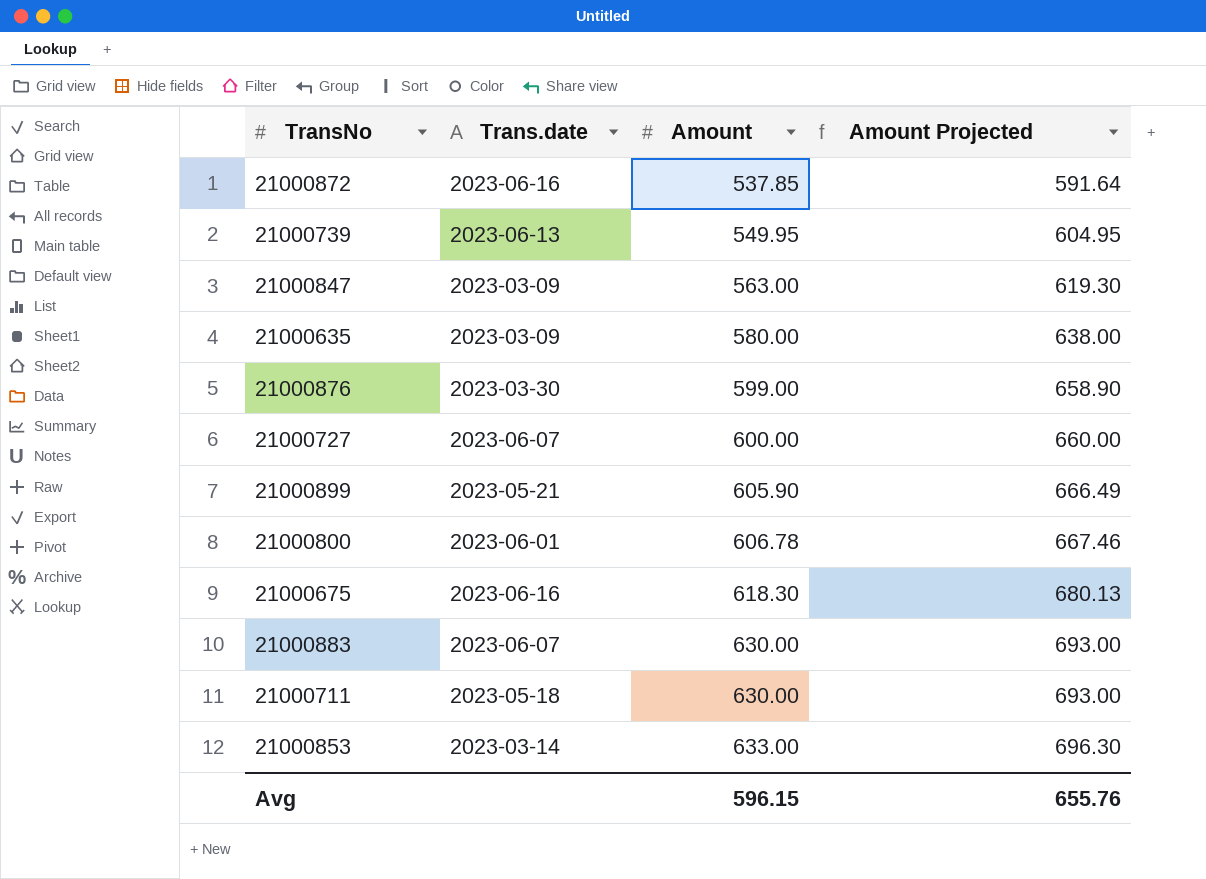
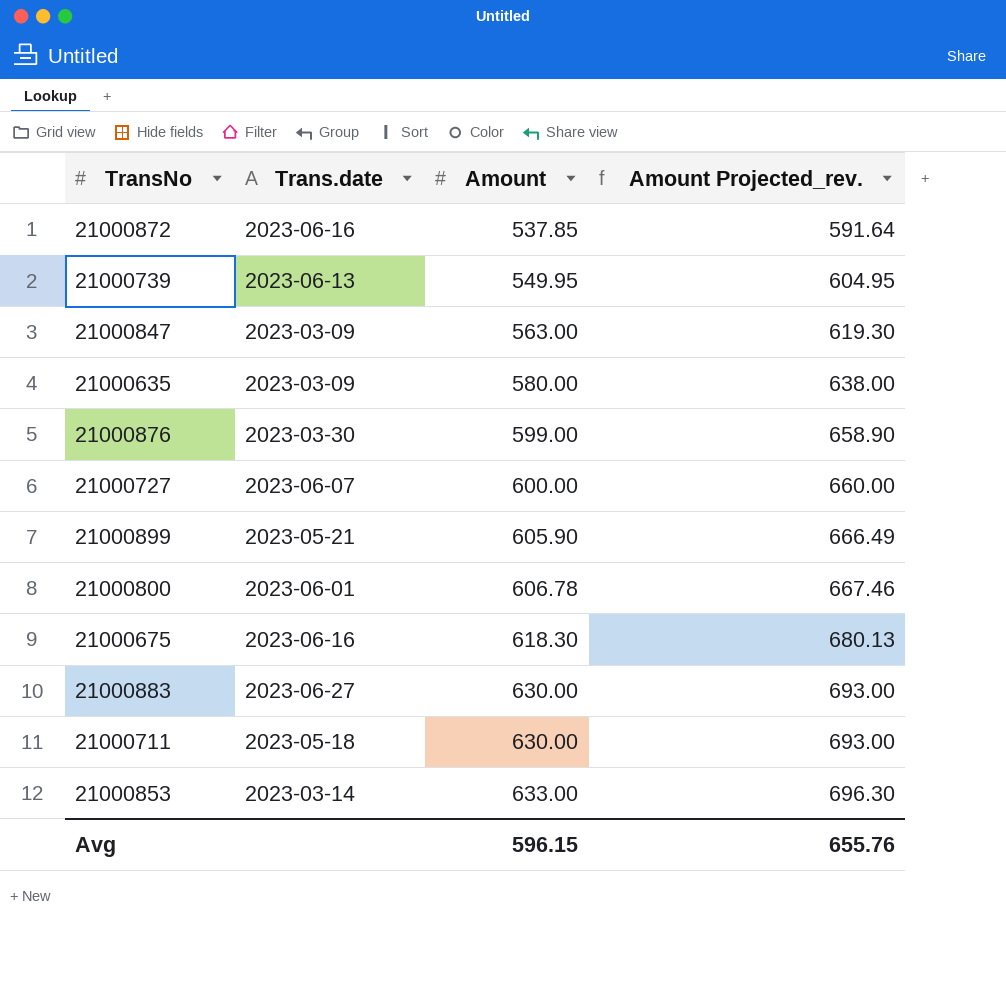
column name: Amount Projected -> Amount Projected_rev.
21000883 | Trans.date: 2023-06-07 -> 2023-06-27

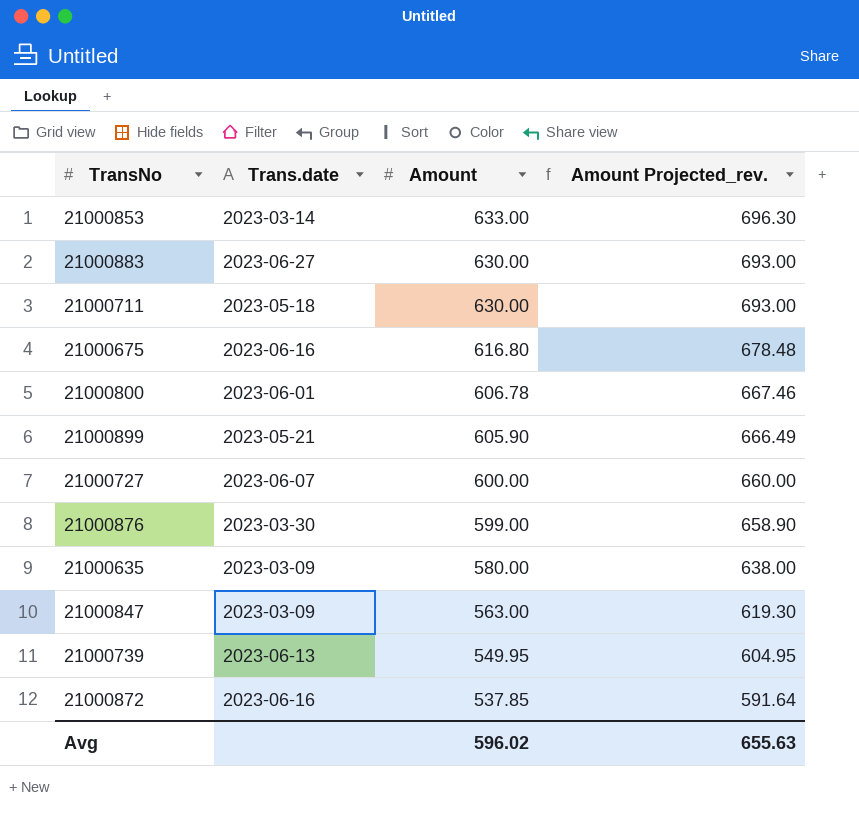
row order: Amount ascending -> Amount descending
21000675 | Amount: 618.30 -> 616.80
21000675 | Amount Projected_rev.: 680.13 -> 678.48
Avg | Amount: 596.15 -> 596.02
Avg | Amount Projected_rev.: 655.76 -> 655.63

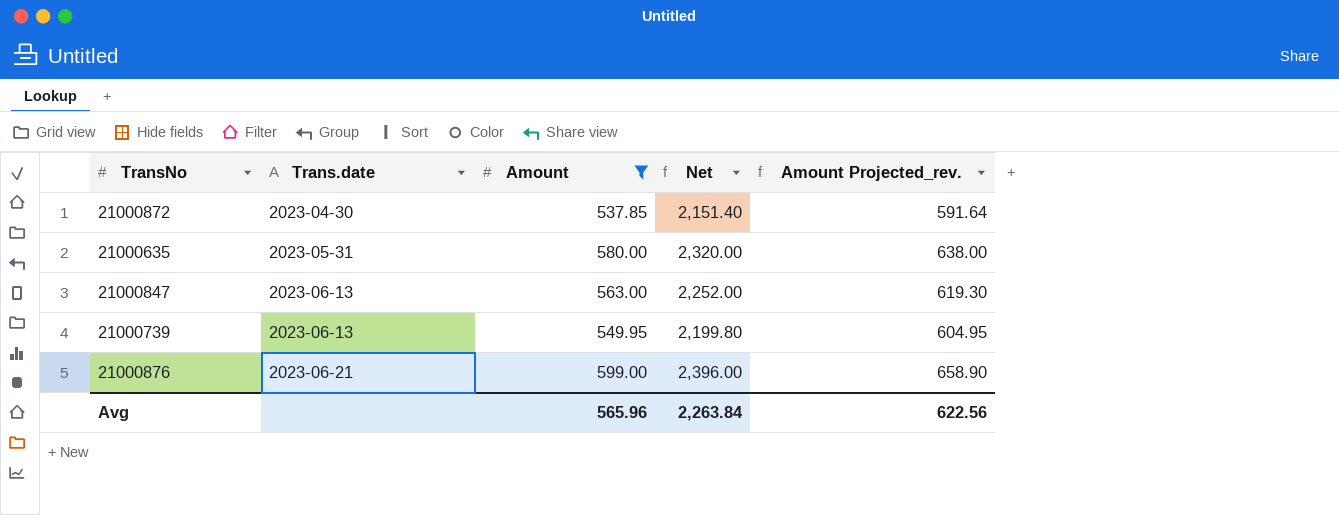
filter: none -> Amount <= 599.00
row order: Amount descending -> Trans.date ascending
column Net | formula: none -> [Amount] * 4
21000872 | Trans.date: 2023-06-16 -> 2023-04-30
21000635 | Trans.date: 2023-03-09 -> 2023-05-31
21000847 | Trans.date: 2023-03-09 -> 2023-06-13
21000876 | Trans.date: 2023-03-30 -> 2023-06-21
Avg | Amount: 596.02 -> 565.96
Avg | Amount Projected_rev.: 655.63 -> 622.56

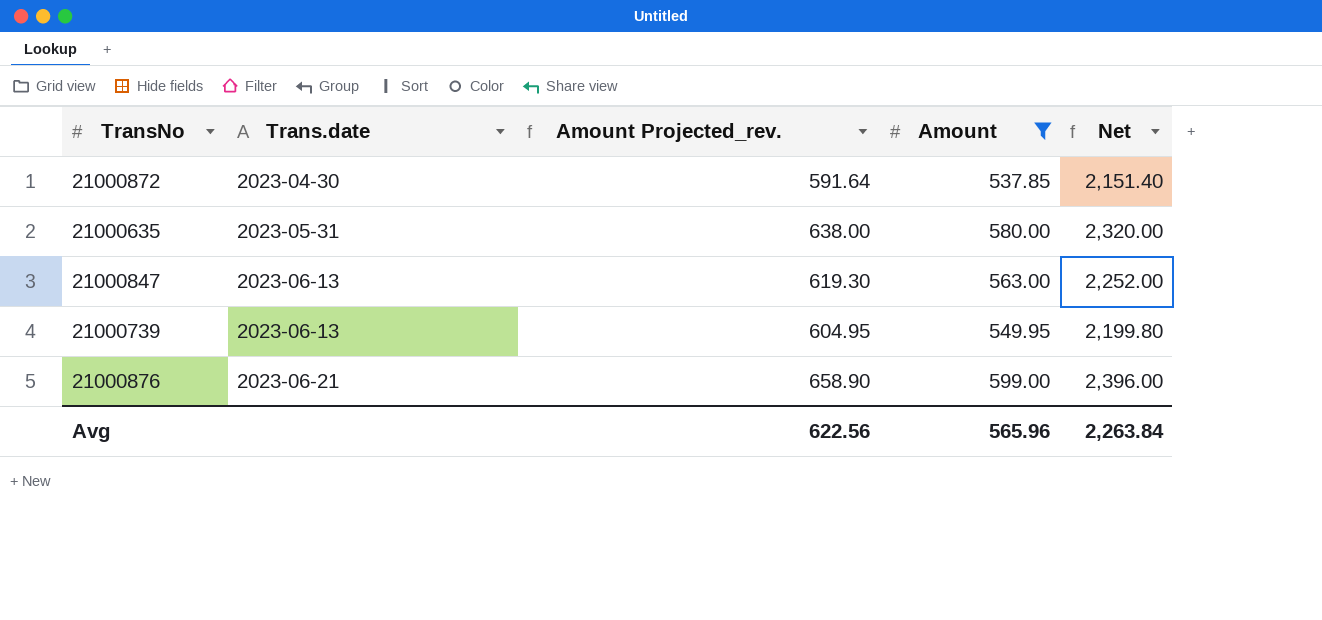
column Amount Projected_rev. | position: 5 -> 3

